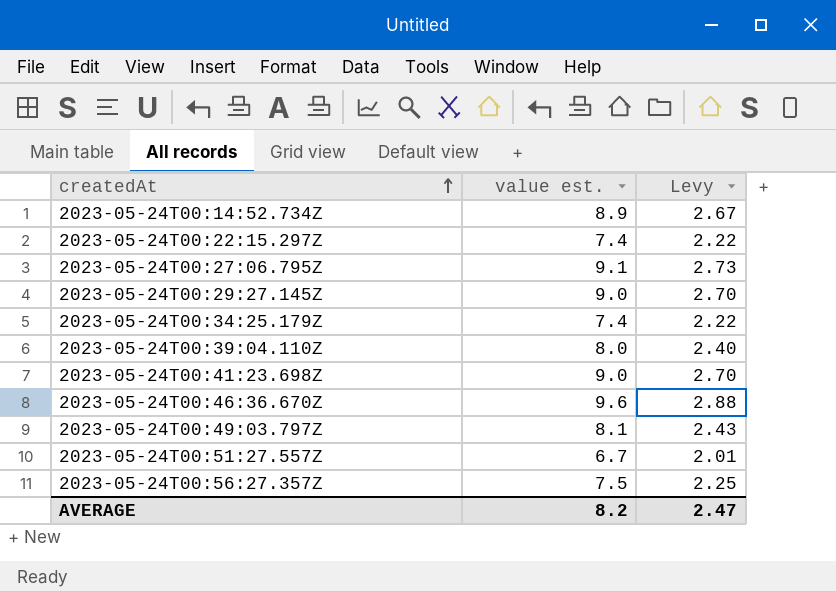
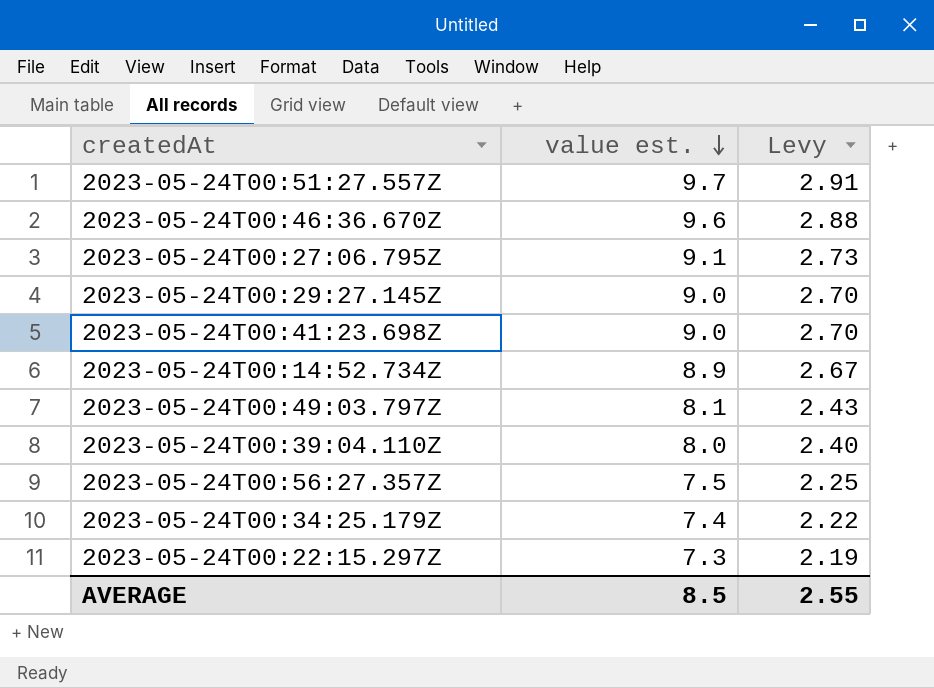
row order: createdAt ascending -> value est. descending
2023-05-24T00:51:27.557Z | value est.: 6.7 -> 9.7
2023-05-24T00:51:27.557Z | Levy: 2.01 -> 2.91
2023-05-24T00:22:15.297Z | value est.: 7.4 -> 7.3
2023-05-24T00:22:15.297Z | Levy: 2.22 -> 2.19
AVERAGE | value est.: 8.2 -> 8.5
AVERAGE | Levy: 2.47 -> 2.55

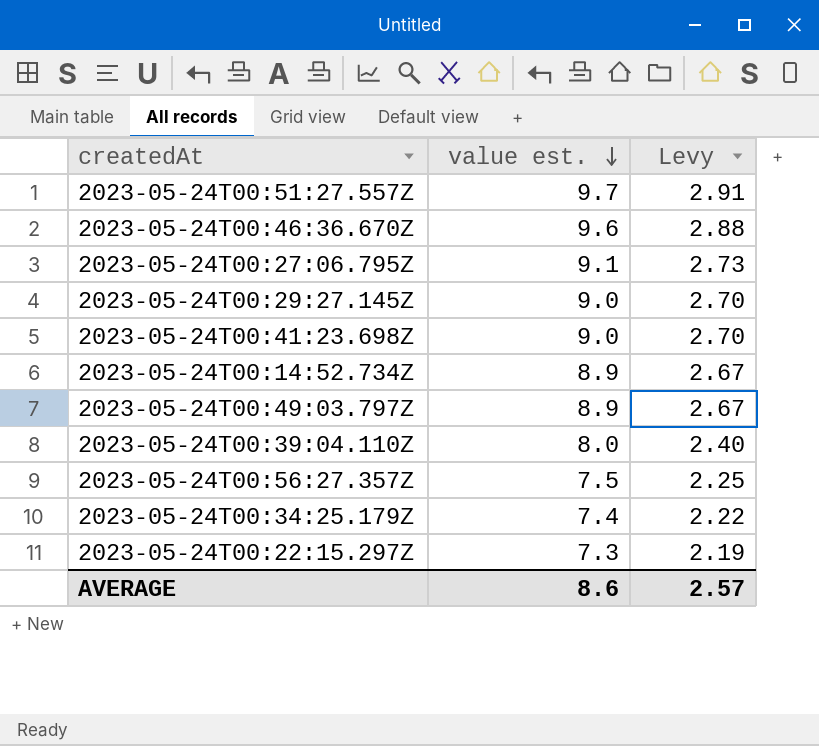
2023-05-24T00:49:03.797Z | value est.: 8.1 -> 8.9
2023-05-24T00:49:03.797Z | Levy: 2.43 -> 2.67
AVERAGE | value est.: 8.5 -> 8.6
AVERAGE | Levy: 2.55 -> 2.57

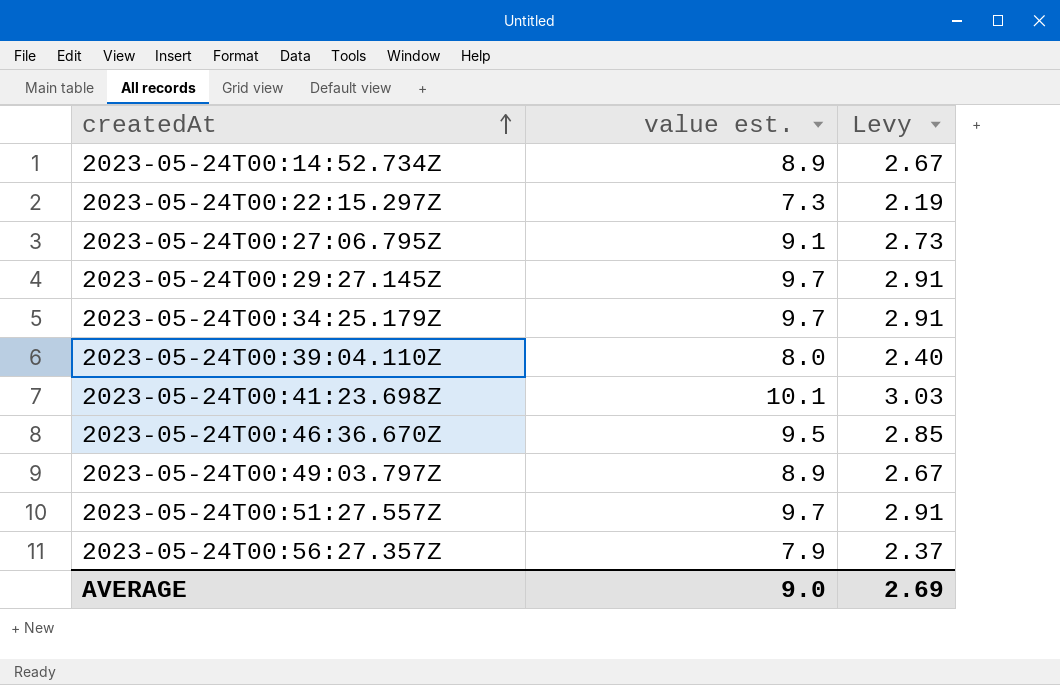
row order: value est. descending -> createdAt ascending
2023-05-24T00:29:27.145Z | value est.: 9.0 -> 9.7
2023-05-24T00:29:27.145Z | Levy: 2.70 -> 2.91
2023-05-24T00:34:25.179Z | value est.: 7.4 -> 9.7
2023-05-24T00:34:25.179Z | Levy: 2.22 -> 2.91
2023-05-24T00:41:23.698Z | value est.: 9.0 -> 10.1
2023-05-24T00:41:23.698Z | Levy: 2.70 -> 3.03
2023-05-24T00:46:36.670Z | value est.: 9.6 -> 9.5
2023-05-24T00:46:36.670Z | Levy: 2.88 -> 2.85
2023-05-24T00:56:27.357Z | value est.: 7.5 -> 7.9
2023-05-24T00:56:27.357Z | Levy: 2.25 -> 2.37
AVERAGE | value est.: 8.6 -> 9.0
AVERAGE | Levy: 2.57 -> 2.69

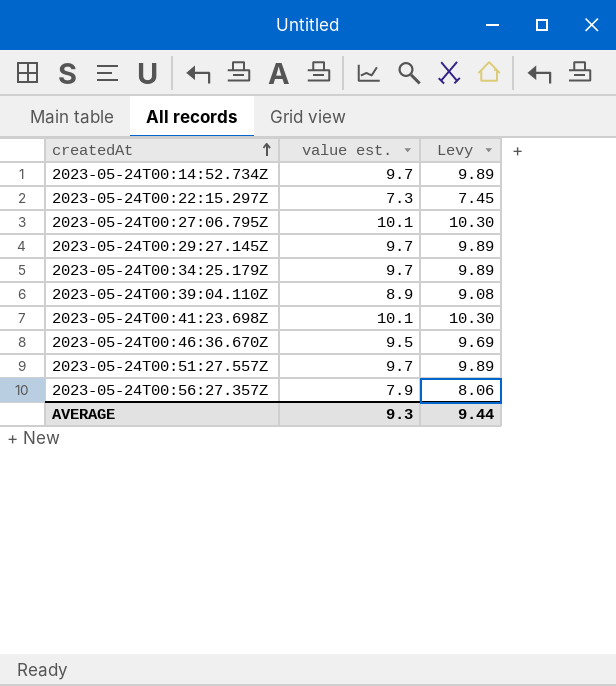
column Levy | formula: [value est.] * 0.3 -> [value est.] * 1.02
row 2023-05-24T00:49:03.797Z: 8.9 | 2.67 -> none
2023-05-24T00:14:52.734Z | value est.: 8.9 -> 9.7
2023-05-24T00:27:06.795Z | value est.: 9.1 -> 10.1
2023-05-24T00:39:04.110Z | value est.: 8.0 -> 8.9
AVERAGE | value est.: 9.0 -> 9.3
AVERAGE | Levy: 2.69 -> 9.44

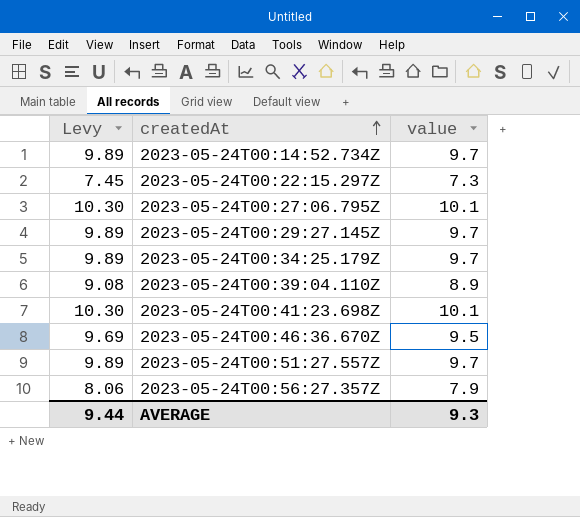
column Levy | position: 3 -> 1
column name: value est. -> value

